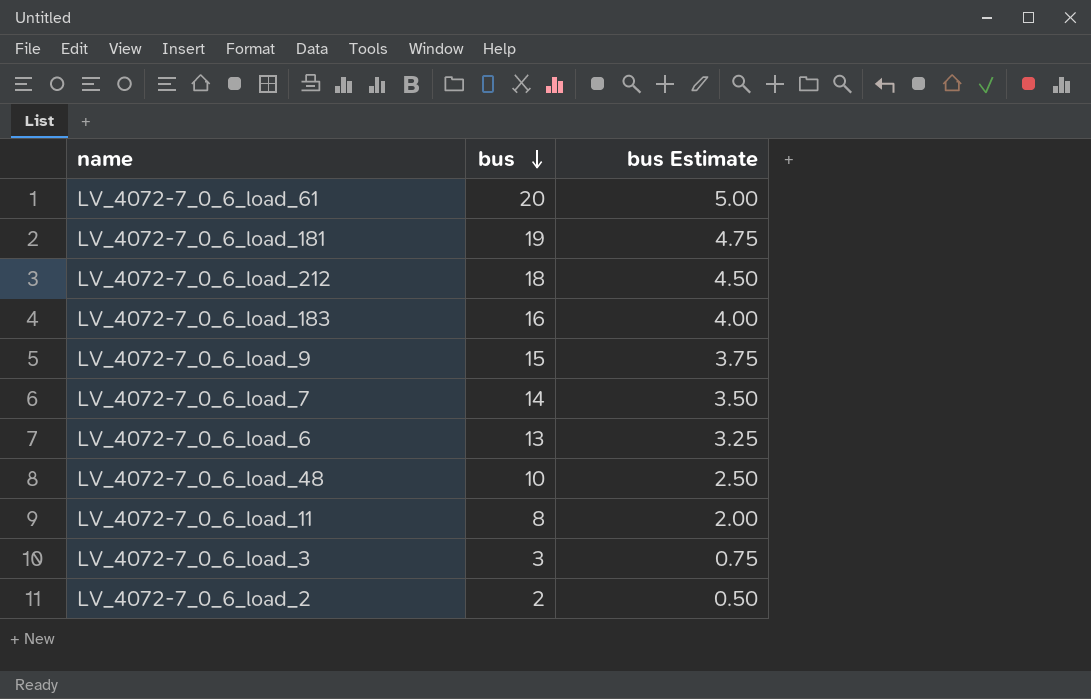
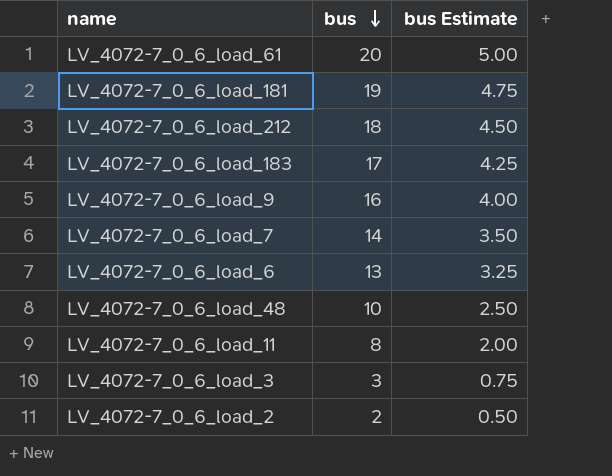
LV_4072-7_0_6_load_183 | bus: 16 -> 17
LV_4072-7_0_6_load_183 | bus Estimate: 4.00 -> 4.25
LV_4072-7_0_6_load_9 | bus: 15 -> 16
LV_4072-7_0_6_load_9 | bus Estimate: 3.75 -> 4.00

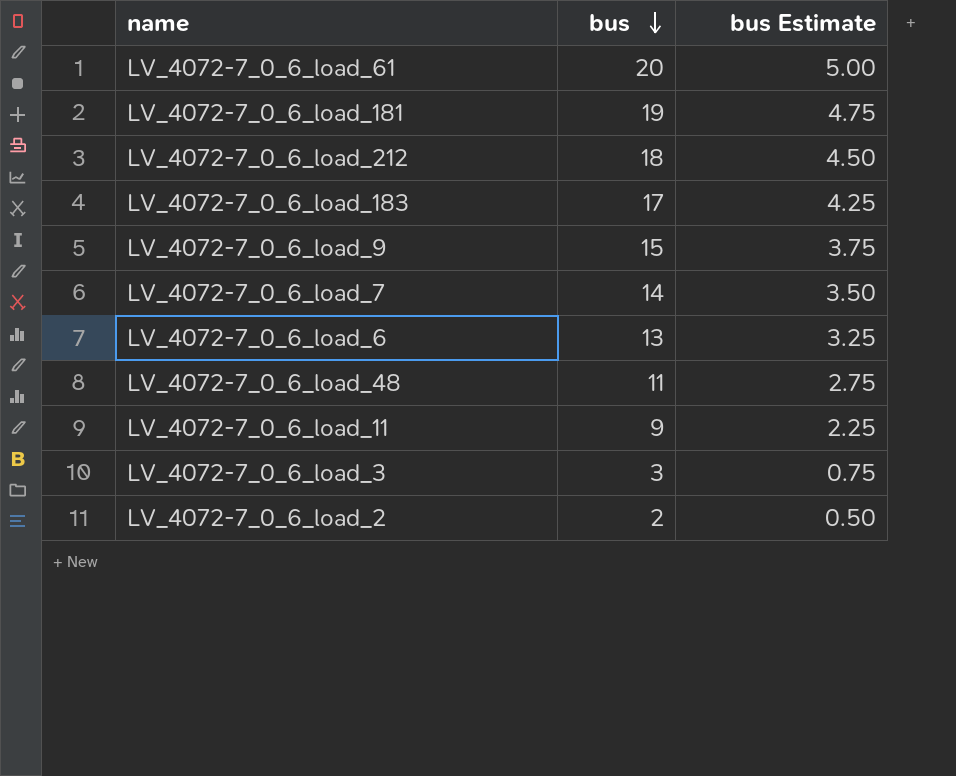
LV_4072-7_0_6_load_9 | bus: 16 -> 15
LV_4072-7_0_6_load_9 | bus Estimate: 4.00 -> 3.75
LV_4072-7_0_6_load_48 | bus: 10 -> 11
LV_4072-7_0_6_load_48 | bus Estimate: 2.50 -> 2.75
LV_4072-7_0_6_load_11 | bus: 8 -> 9
LV_4072-7_0_6_load_11 | bus Estimate: 2.00 -> 2.25

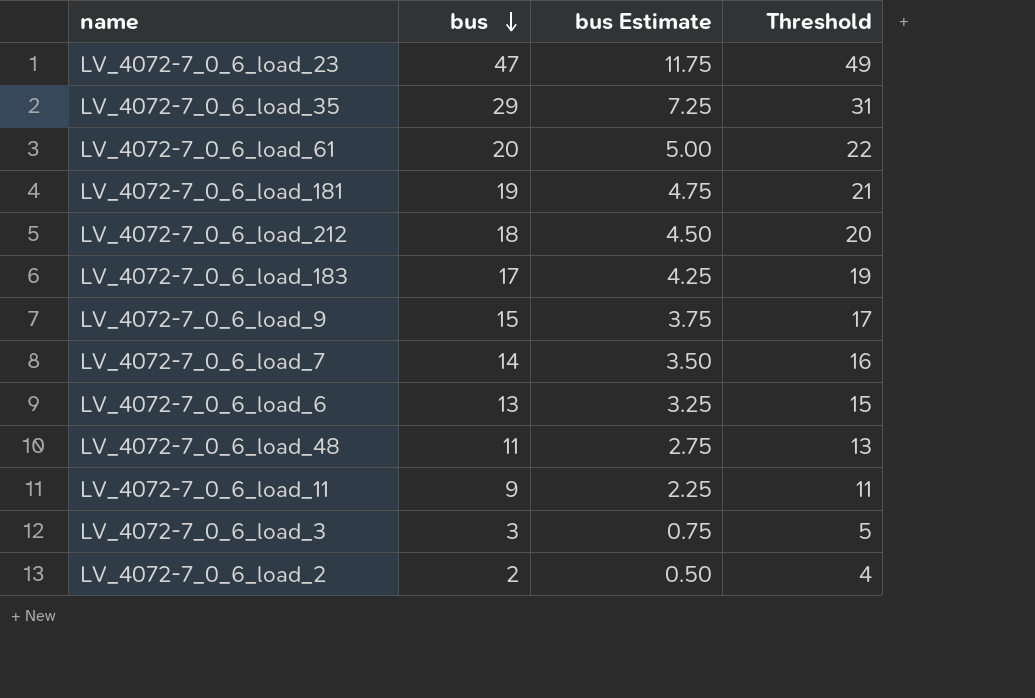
column Threshold | formula: none -> [bus] + 2
row LV_4072-7_0_6_load_23: none -> 47 | 11.75 | 49
row LV_4072-7_0_6_load_35: none -> 29 | 7.25 | 31

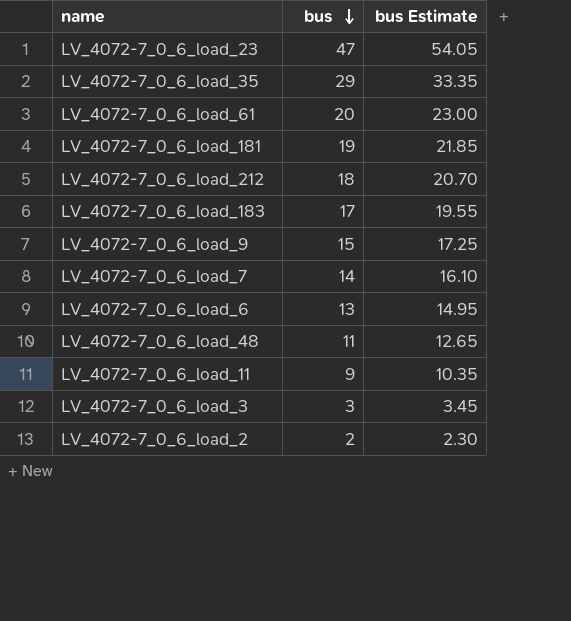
column Threshold | formula: [bus] + 2 -> none
column bus Estimate | formula: [bus] * 0.25 -> [bus] * 1.15

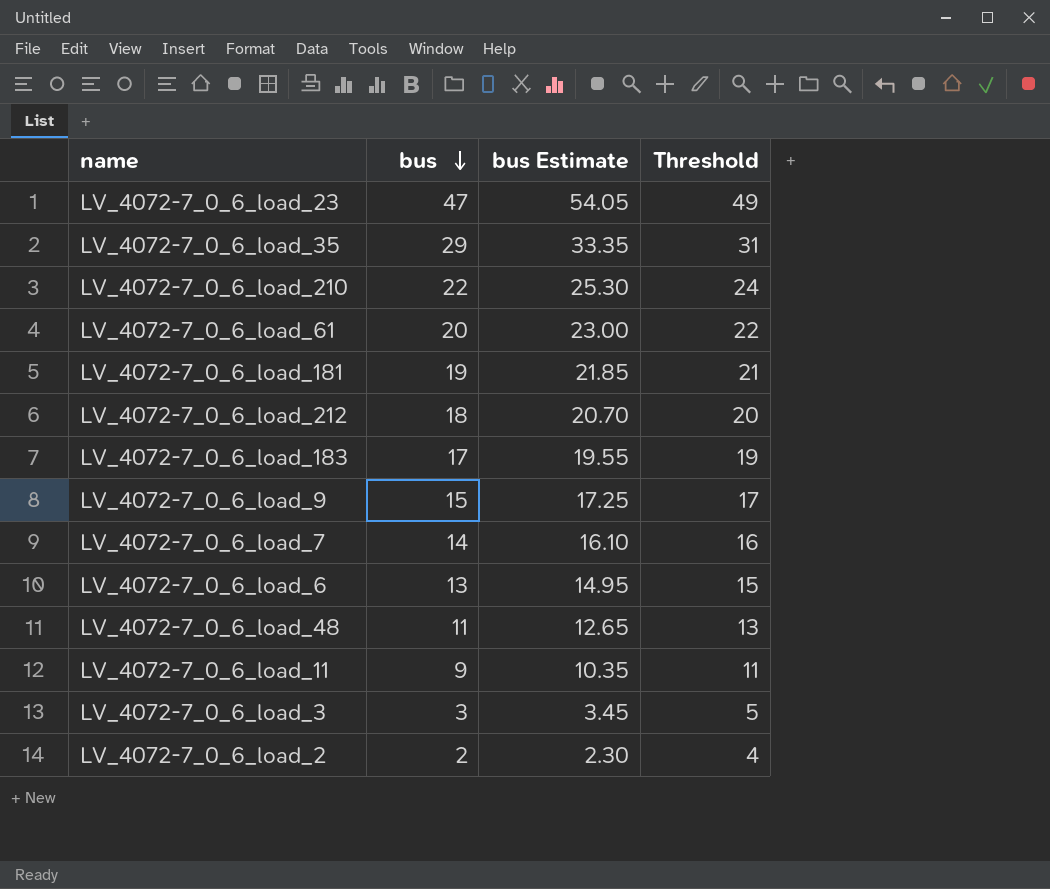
column Threshold | formula: none -> [bus] + 2
row LV_4072-7_0_6_load_210: none -> 22 | 25.30 | 24

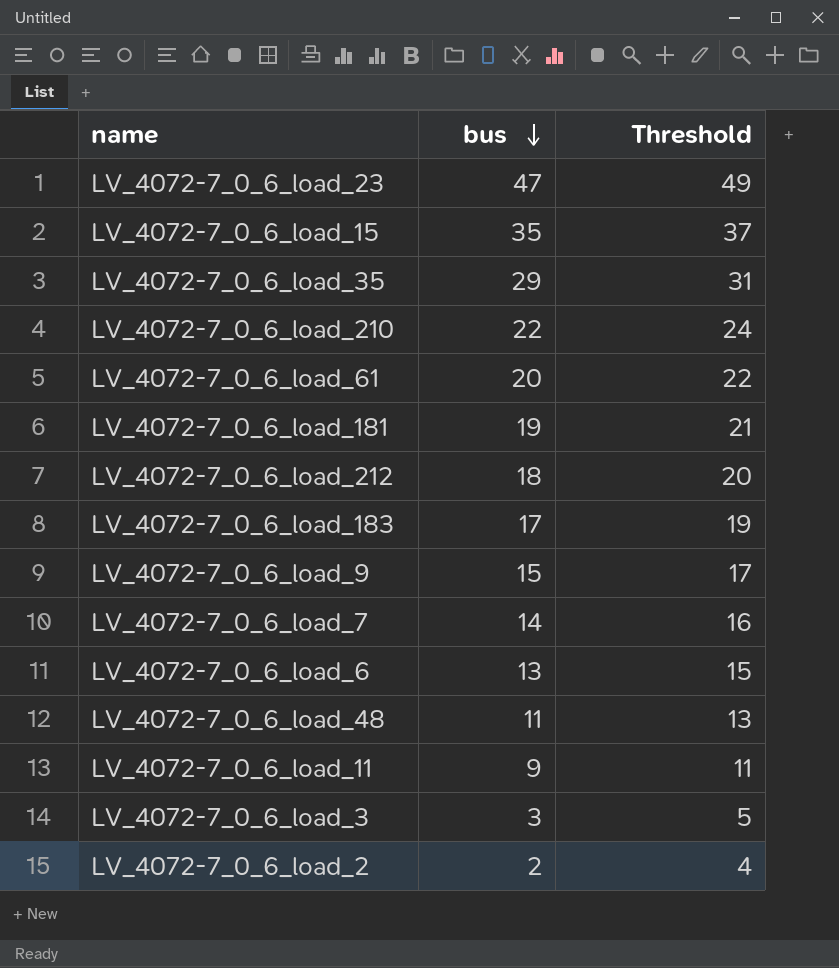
column bus Estimate | formula: [bus] * 1.15 -> none
row LV_4072-7_0_6_load_15: none -> 35 | 37

